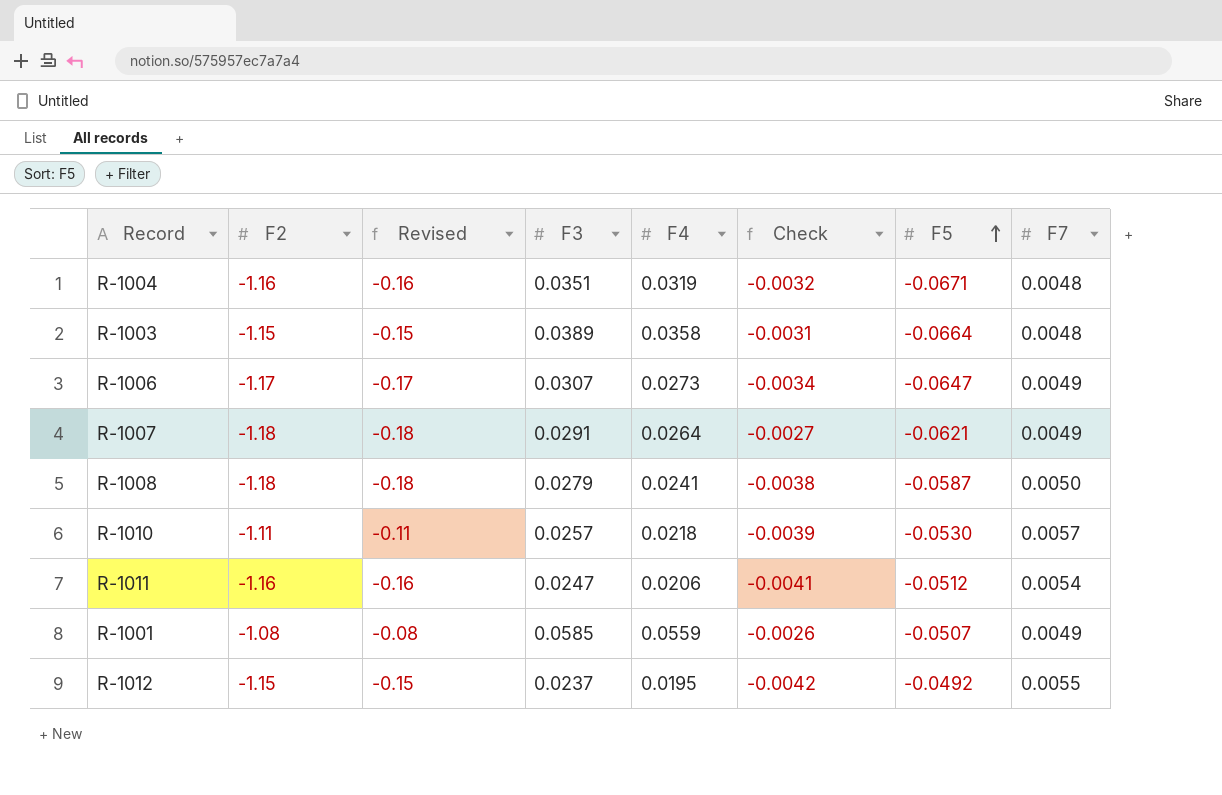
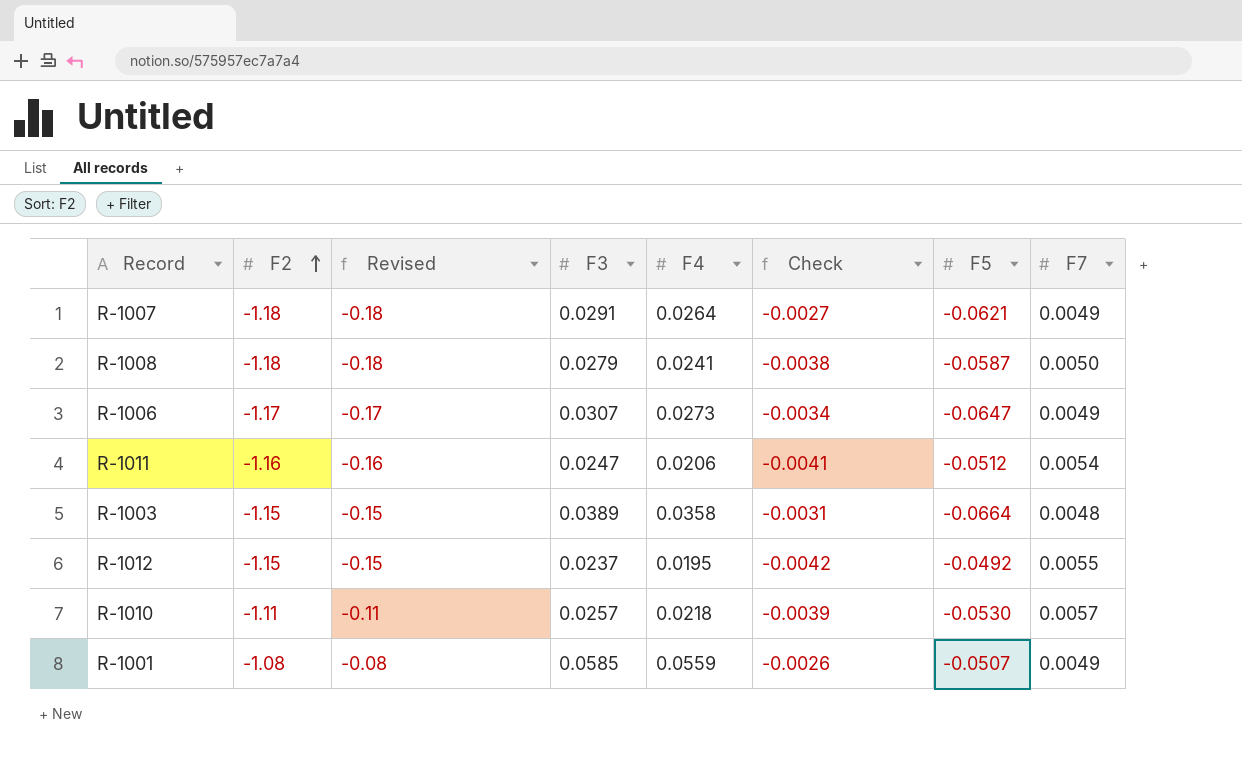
row order: F5 ascending -> F2 ascending
row R-1004: -1.16 | -0.16 | 0.0351 | 0.0319 | -0.0032 | -0.0671 | 0.0048 -> none

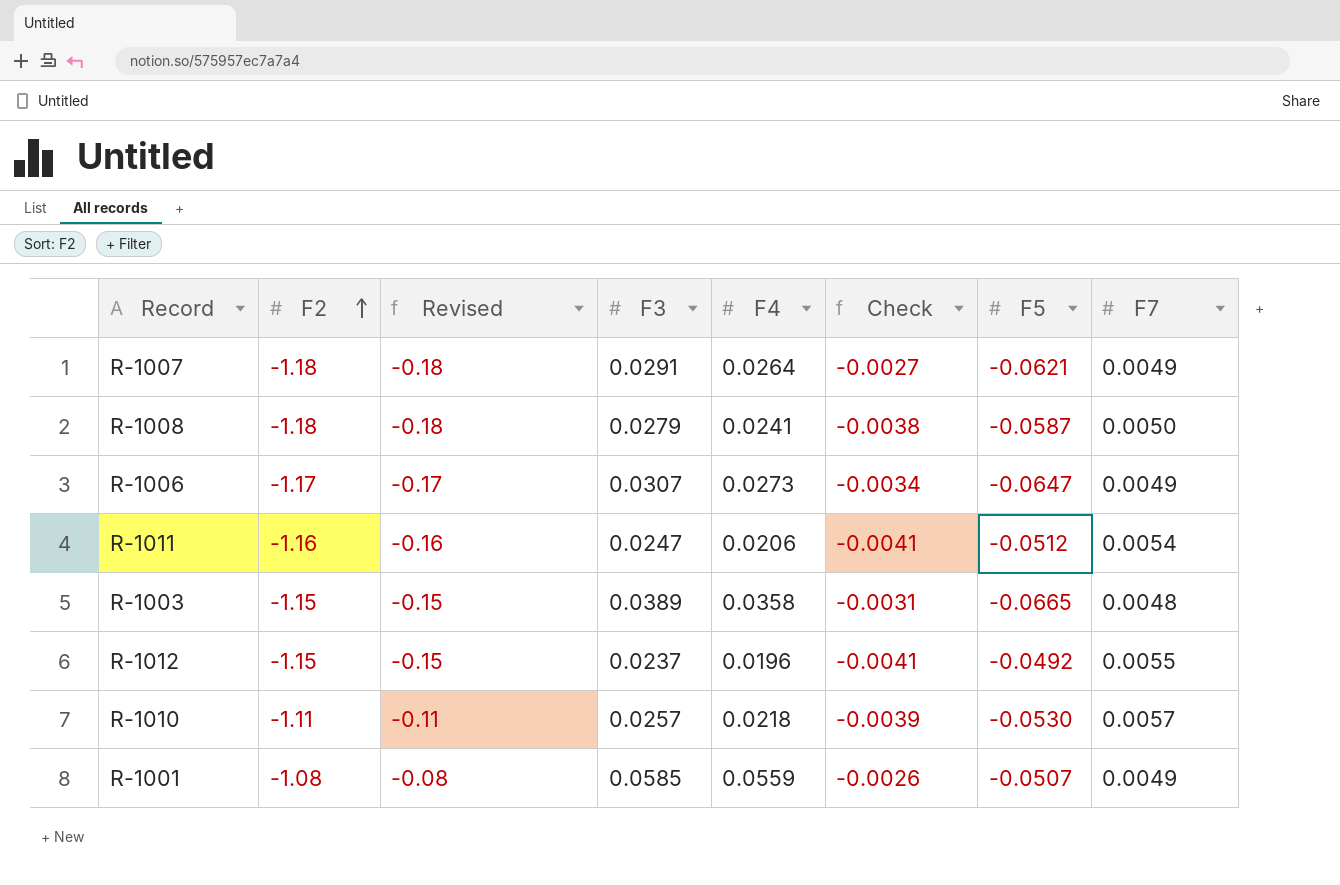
R-1003 | F5: -0.0664 -> -0.0665
R-1012 | F4: 0.0195 -> 0.0196
R-1012 | Check: -0.0042 -> -0.0041

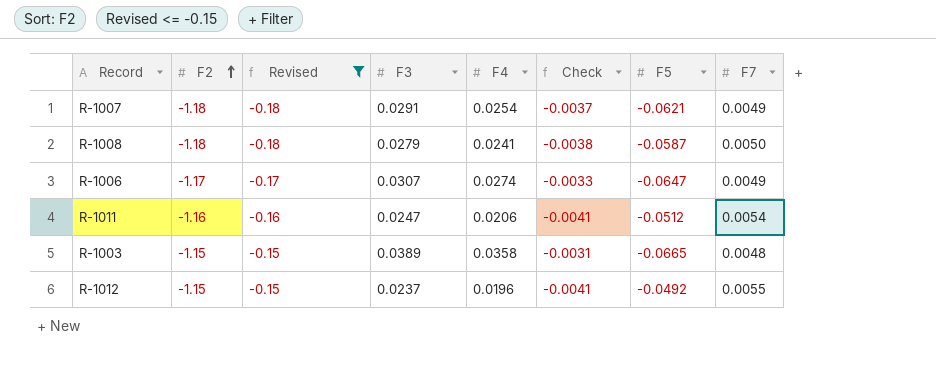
filter: none -> Revised <= -0.15
R-1007 | F4: 0.0264 -> 0.0254
R-1007 | Check: -0.0027 -> -0.0037
R-1006 | F4: 0.0273 -> 0.0274
R-1006 | Check: -0.0034 -> -0.0033

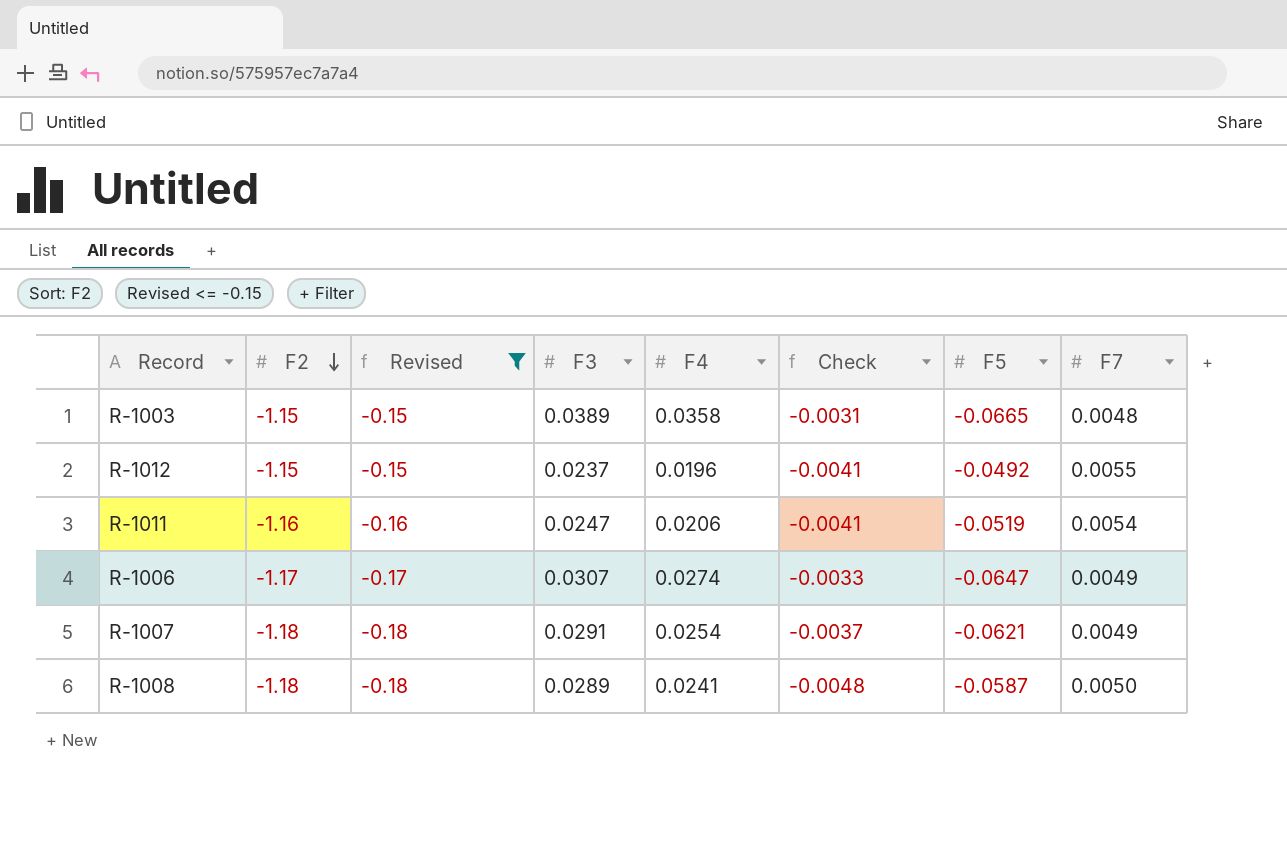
row order: F2 ascending -> F2 descending
R-1011 | F5: -0.0512 -> -0.0519
R-1008 | F3: 0.0279 -> 0.0289
R-1008 | Check: -0.0038 -> -0.0048

